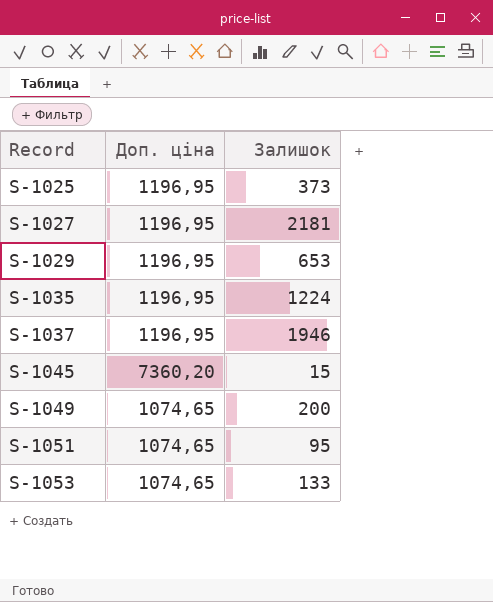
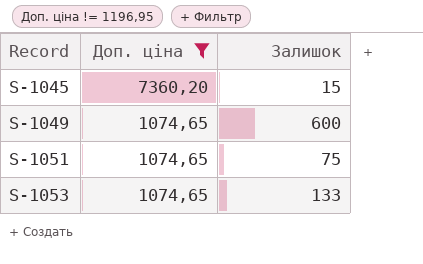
filter: none -> Доп. ціна != 1196,95
S-1049 | Залишок: 200 -> 600
S-1051 | Залишок: 95 -> 75

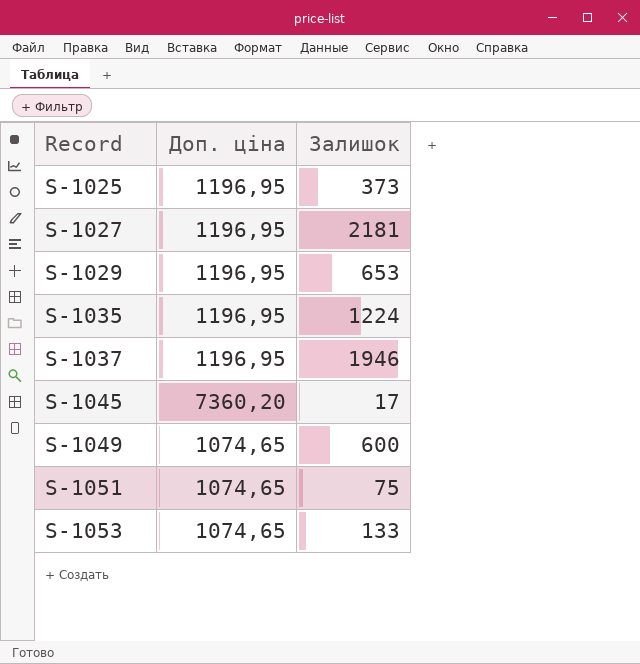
filter: Доп. ціна != 1196,95 -> none
S-1045 | Залишок: 15 -> 17

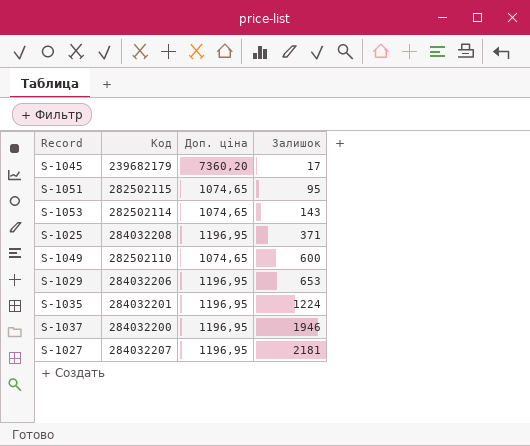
row order: Record ascending -> Залишок ascending
column Код | position: none -> 2
S-1051 | Залишок: 75 -> 95
S-1053 | Залишок: 133 -> 143
S-1025 | Залишок: 373 -> 371

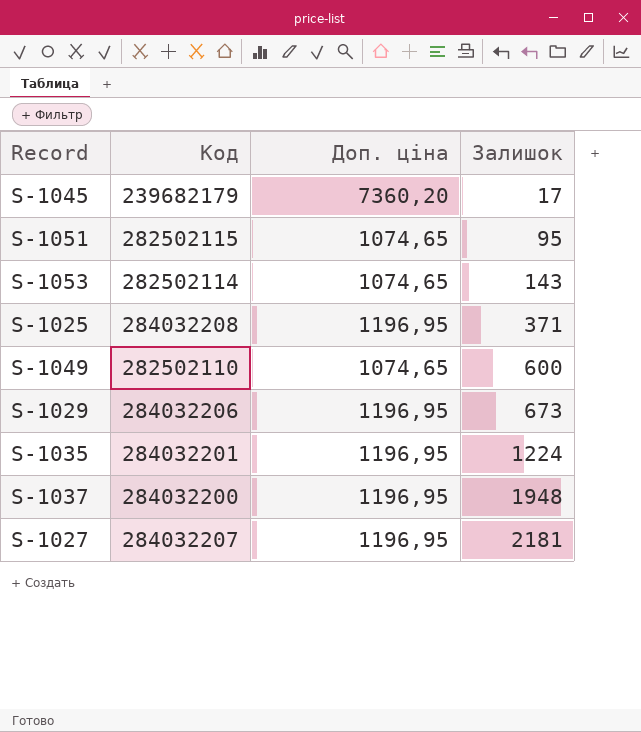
S-1029 | Залишок: 653 -> 673
S-1037 | Залишок: 1946 -> 1948

